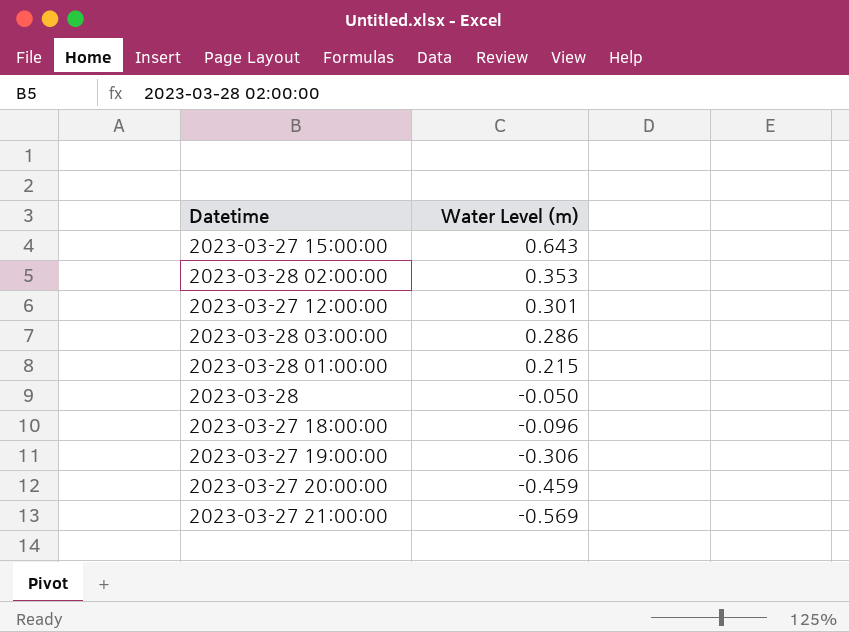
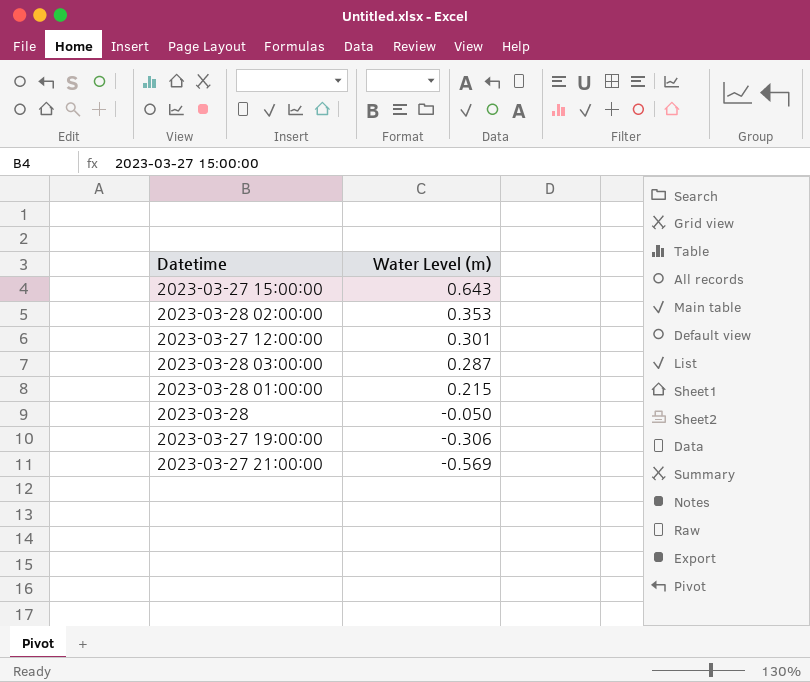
row 2023-03-27 18:00:00: -0.096 -> none
row 2023-03-27 20:00:00: -0.459 -> none
2023-03-28 03:00:00 | Water Level (m): 0.286 -> 0.287

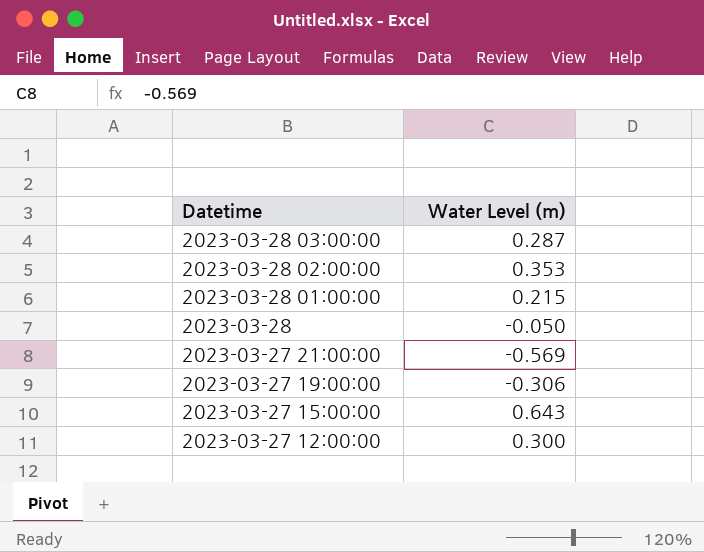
row order: Water Level (m) descending -> Datetime descending
2023-03-27 12:00:00 | Water Level (m): 0.301 -> 0.300

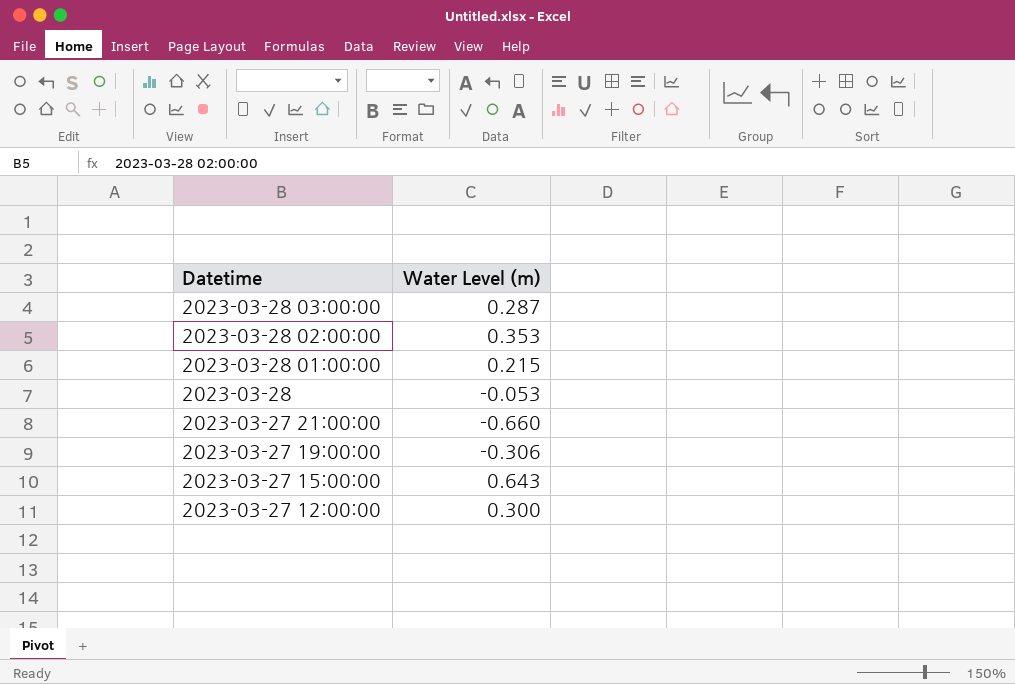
2023-03-28 | Water Level (m): -0.050 -> -0.053
2023-03-27 21:00:00 | Water Level (m): -0.569 -> -0.660

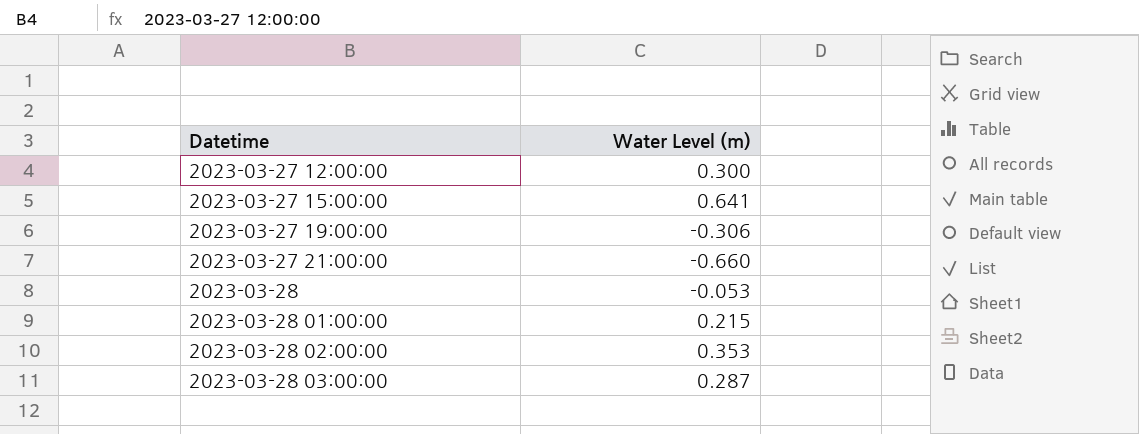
row order: Datetime descending -> Datetime ascending
2023-03-27 15:00:00 | Water Level (m): 0.643 -> 0.641

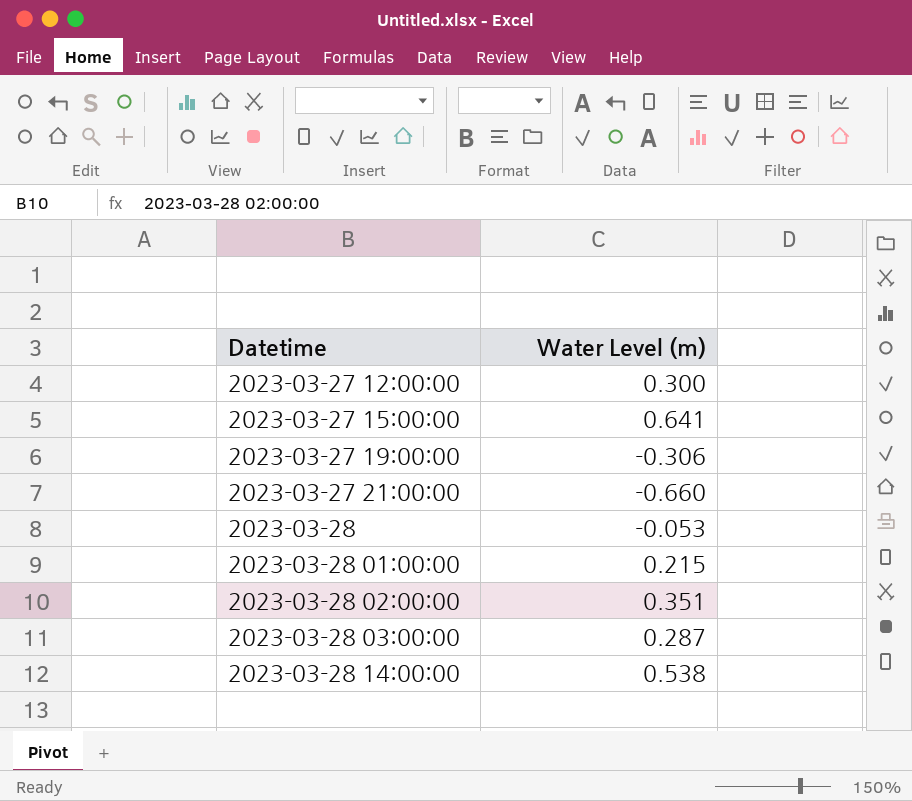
2023-03-28 02:00:00 | Water Level (m): 0.353 -> 0.351
row 2023-03-28 14:00:00: none -> 0.538

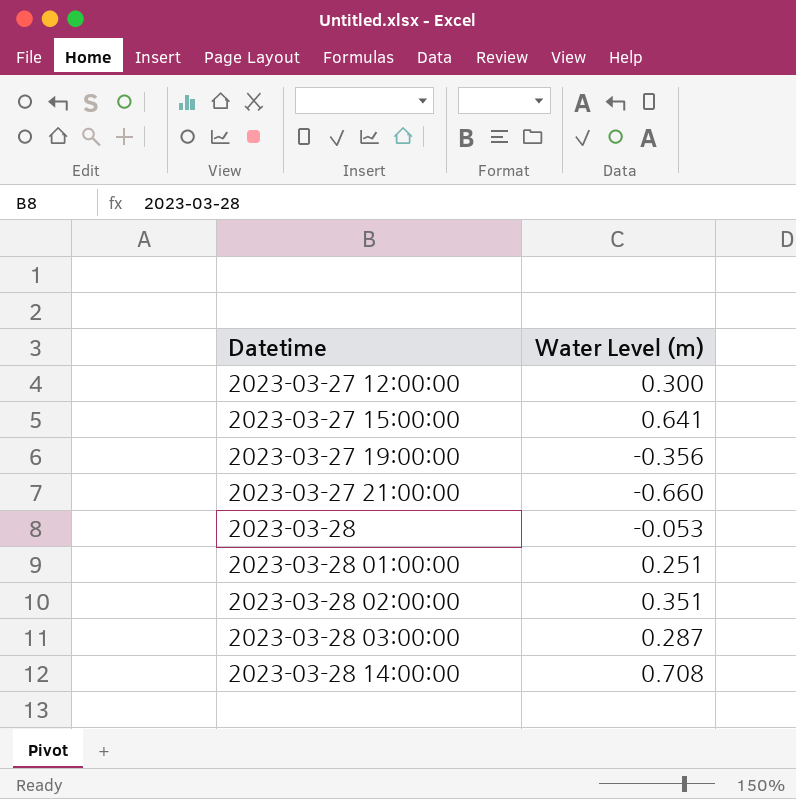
2023-03-27 19:00:00 | Water Level (m): -0.306 -> -0.356
2023-03-28 01:00:00 | Water Level (m): 0.215 -> 0.251
2023-03-28 14:00:00 | Water Level (m): 0.538 -> 0.708

